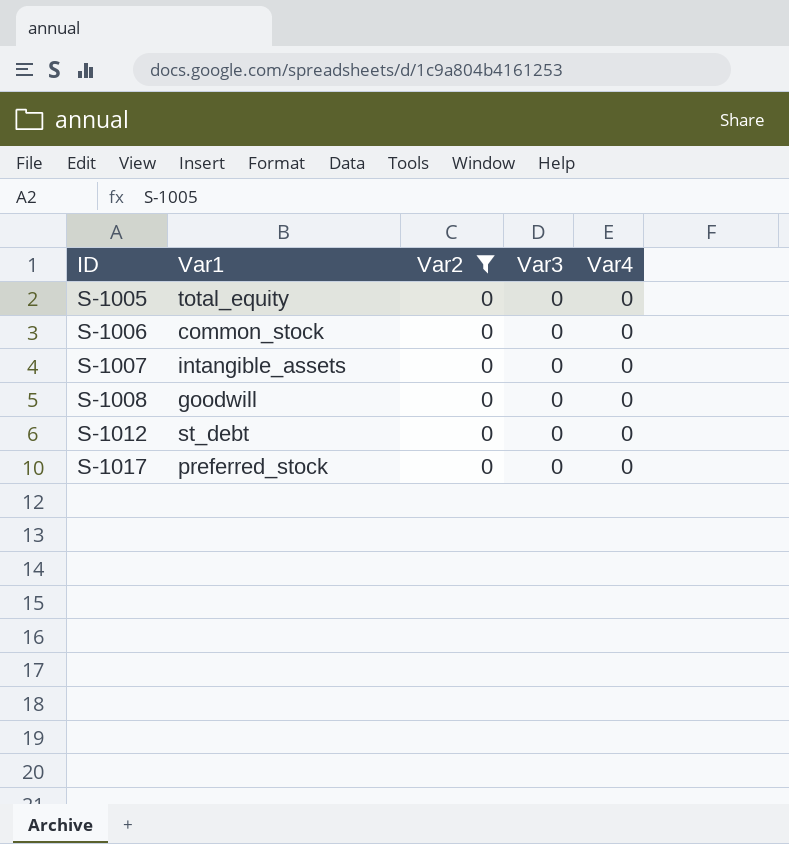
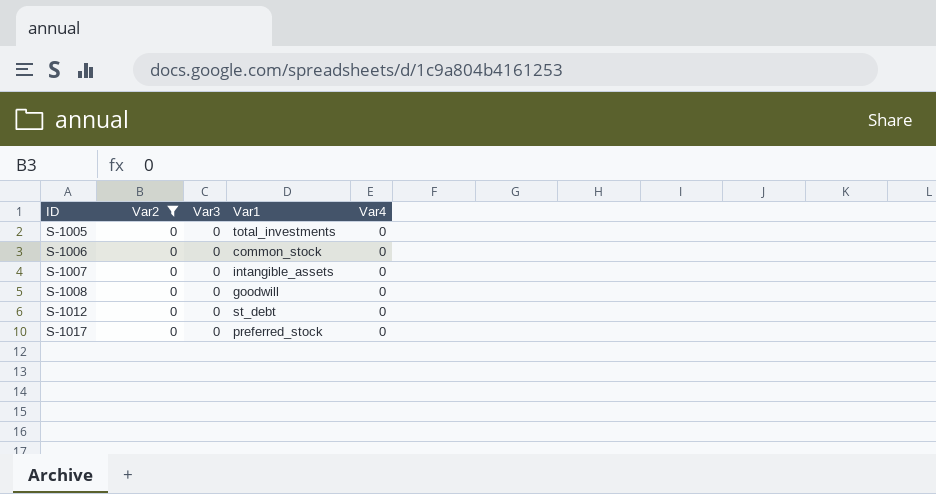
column Var1 | position: 2 -> 4
S-1005 | Var1: total_equity -> total_investments

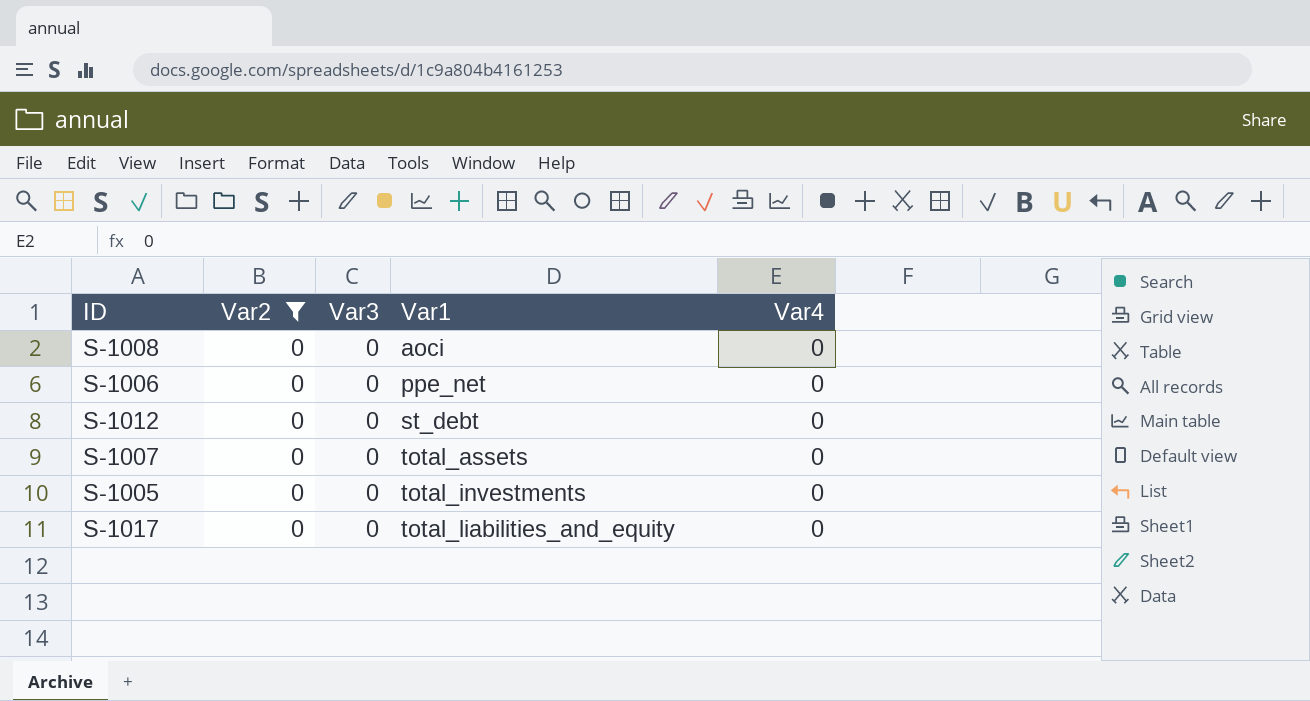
row order: ID ascending -> Var1 ascending
S-1008 | Var1: goodwill -> aoci
S-1006 | Var1: common_stock -> ppe_net
S-1007 | Var1: intangible_assets -> total_assets
S-1017 | Var1: preferred_stock -> total_liabilities_and_equity

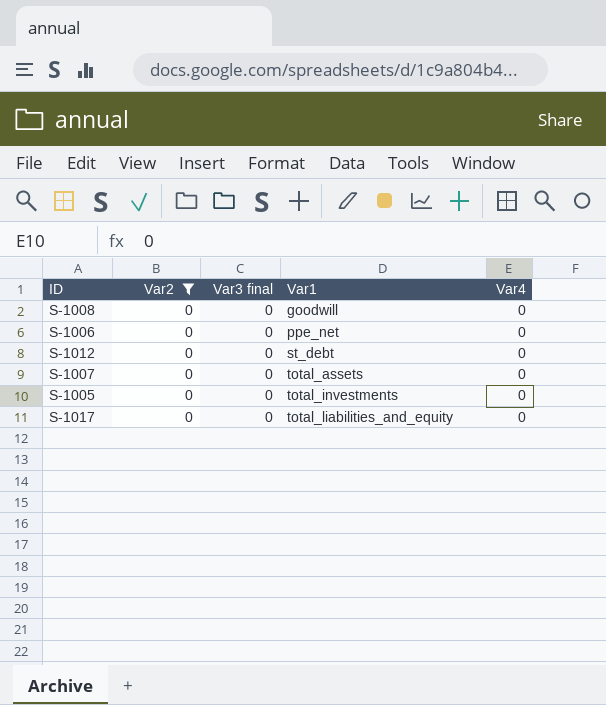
column name: Var3 -> Var3 final
S-1008 | Var1: aoci -> goodwill

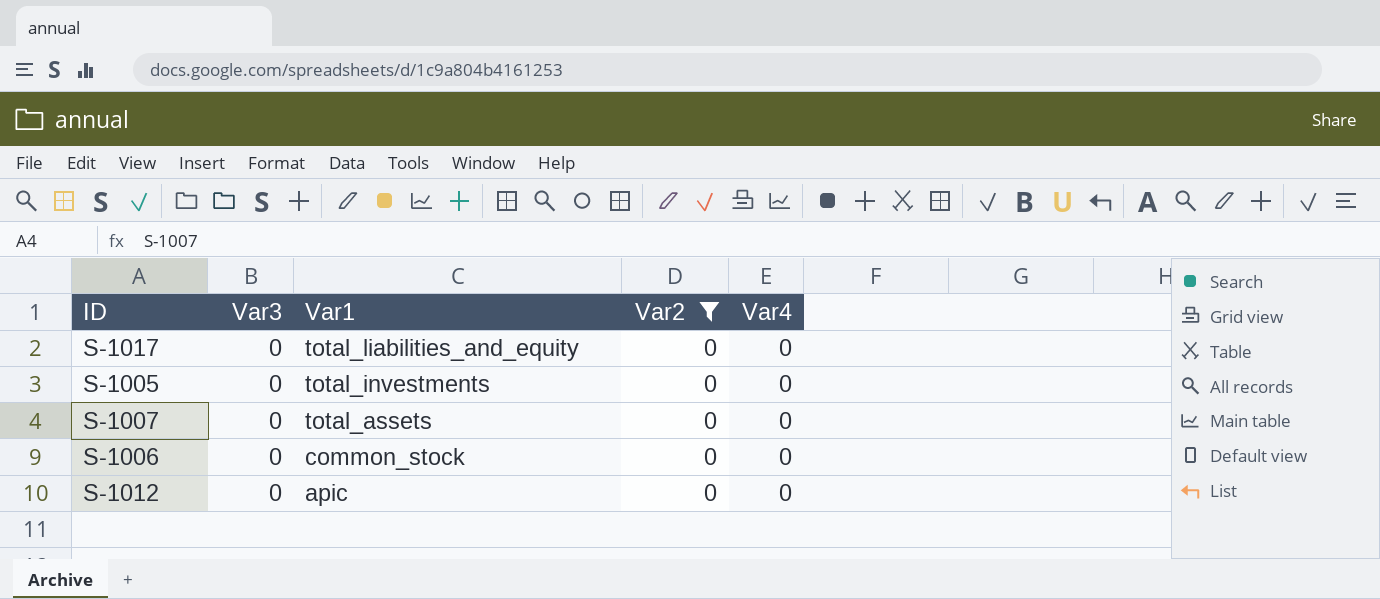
row order: Var1 ascending -> Var1 descending
column name: Var3 final -> Var3
column Var2 | position: 2 -> 4
row S-1008: 0 | 0 | goodwill | 0 -> none
S-1006 | Var1: ppe_net -> common_stock
S-1012 | Var1: st_debt -> apic

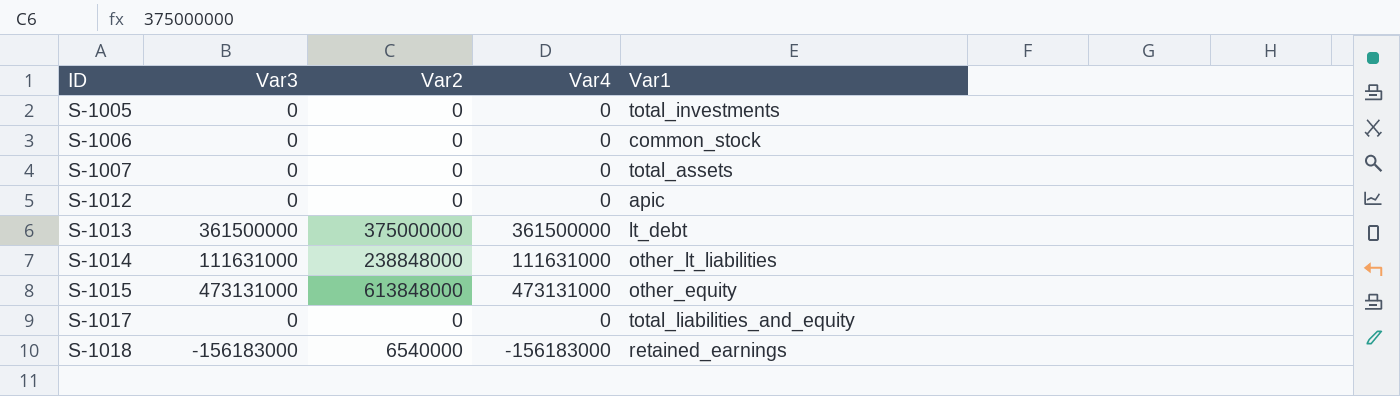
filter: Var2 = 0 -> none
row order: Var1 descending -> ID ascending
column Var1 | position: 3 -> 5

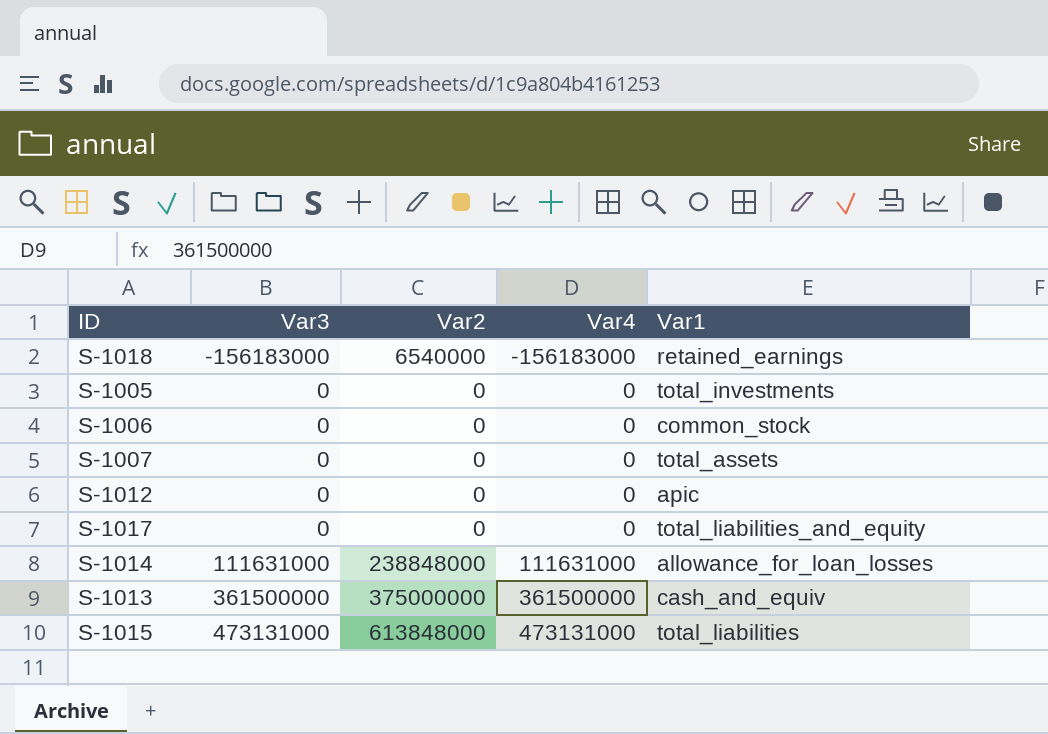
row order: ID ascending -> Var3 ascending
S-1014 | Var1: other_lt_liabilities -> allowance_for_loan_losses
S-1013 | Var1: lt_debt -> cash_and_equiv
S-1015 | Var1: other_equity -> total_liabilities

